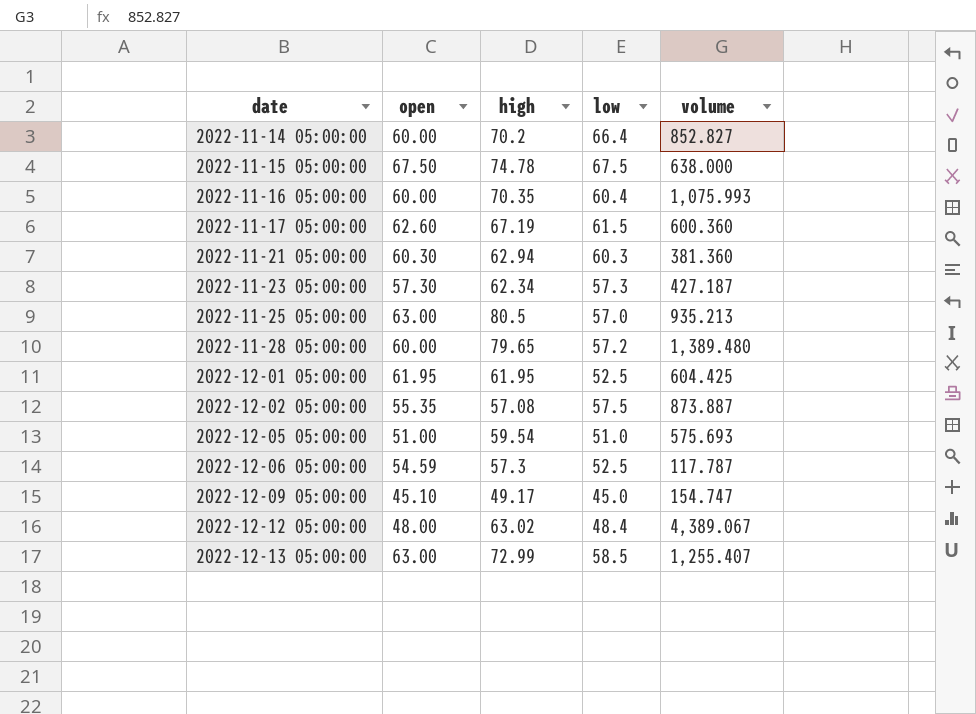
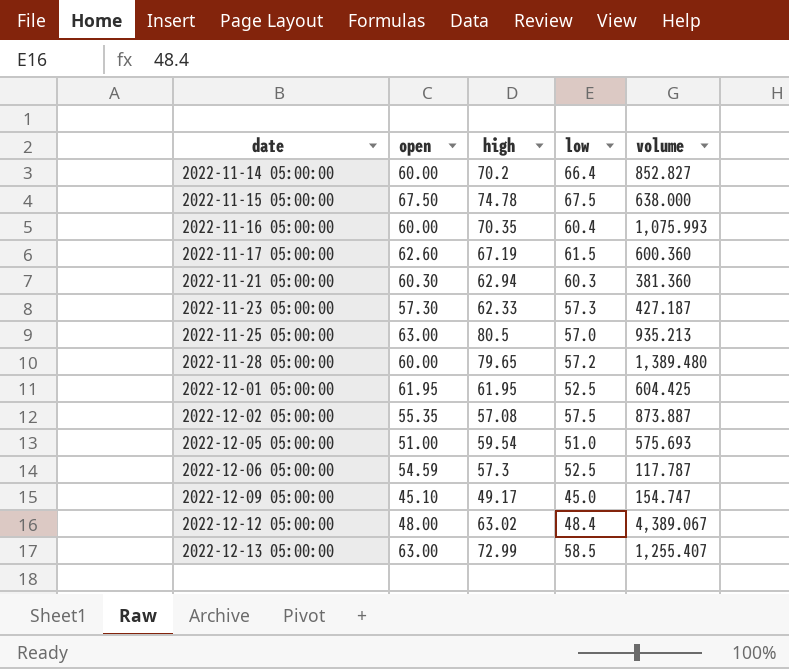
2022-11-23 05:00:00 | high: 62.34 -> 62.33

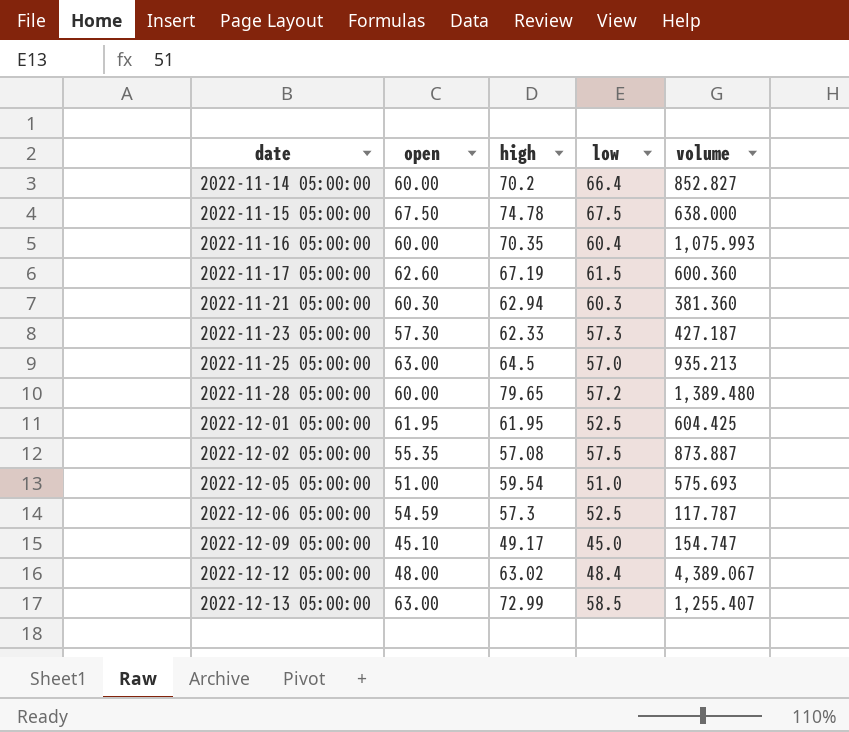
2022-11-25 05:00:00 | high: 80.5 -> 64.5

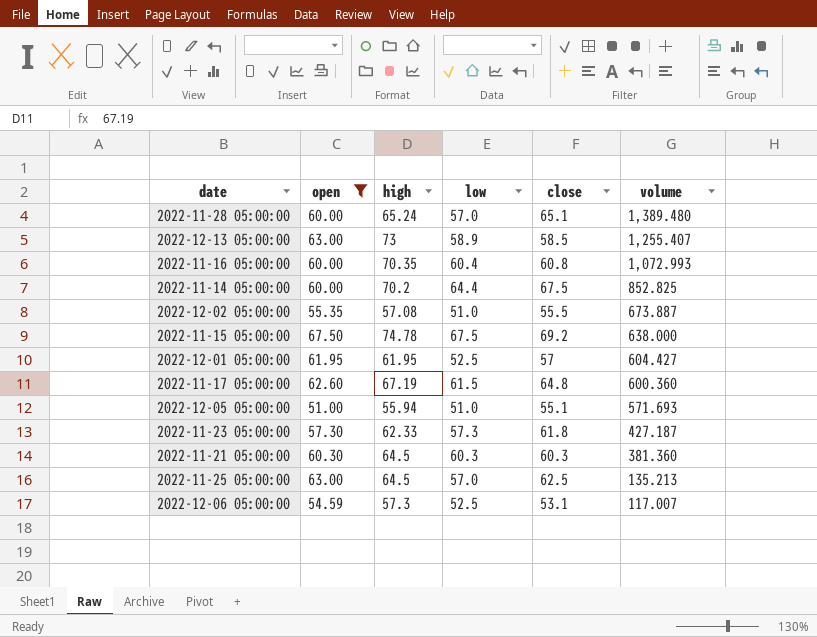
filter: none -> open >= 51.00
row order: date ascending -> volume descending
column close | position: none -> 5
2022-11-28 05:00:00 | high: 79.65 -> 65.24
2022-11-28 05:00:00 | low: 57.2 -> 57.0
2022-12-13 05:00:00 | high: 72.99 -> 73
2022-12-13 05:00:00 | low: 58.5 -> 58.9
2022-11-16 05:00:00 | volume: 1,075.993 -> 1,072.993
2022-11-14 05:00:00 | low: 66.4 -> 64.4
2022-11-14 05:00:00 | volume: 852.827 -> 852.825
2022-12-02 05:00:00 | low: 57.5 -> 51.0
2022-12-02 05:00:00 | volume: 873.887 -> 673.887
2022-12-01 05:00:00 | volume: 604.425 -> 604.427
2022-12-05 05:00:00 | high: 59.54 -> 55.94
2022-12-05 05:00:00 | volume: 575.693 -> 571.693
2022-11-21 05:00:00 | high: 62.94 -> 64.5
2022-11-25 05:00:00 | volume: 935.213 -> 135.213
2022-12-06 05:00:00 | volume: 117.787 -> 117.007

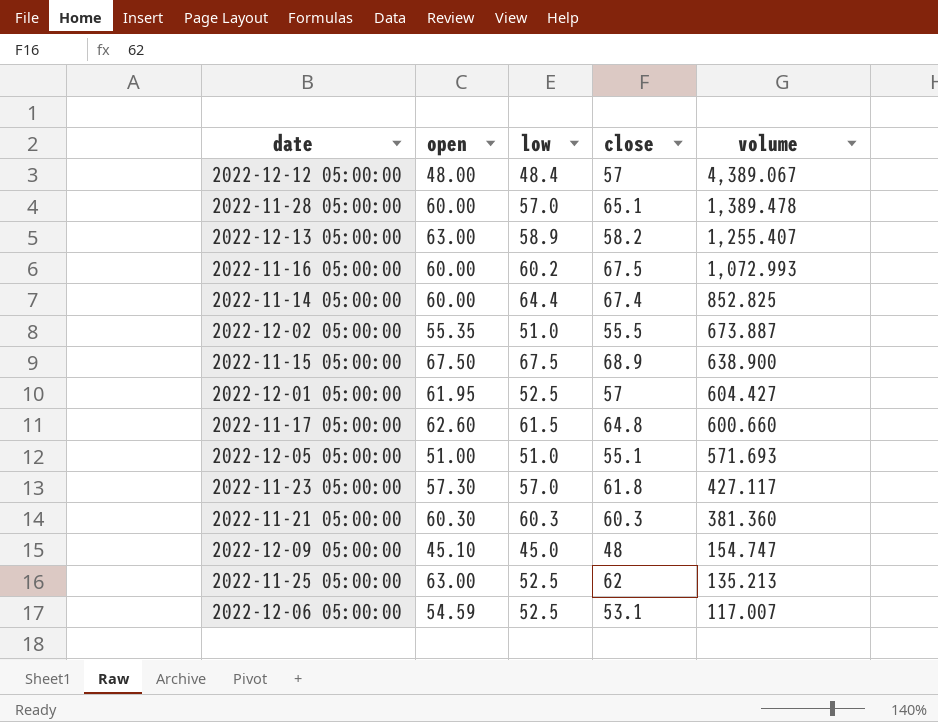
filter: open >= 51.00 -> none
column high | position: 3 -> none
2022-11-28 05:00:00 | volume: 1,389.480 -> 1,389.478
2022-12-13 05:00:00 | close: 58.5 -> 58.2
2022-11-16 05:00:00 | low: 60.4 -> 60.2
2022-11-16 05:00:00 | close: 60.8 -> 67.5
2022-11-14 05:00:00 | close: 67.5 -> 67.4
2022-11-15 05:00:00 | close: 69.2 -> 68.9
2022-11-15 05:00:00 | volume: 638.000 -> 638.900
2022-11-17 05:00:00 | volume: 600.360 -> 600.660
2022-11-23 05:00:00 | low: 57.3 -> 57.0
2022-11-23 05:00:00 | volume: 427.187 -> 427.117
2022-11-25 05:00:00 | low: 57.0 -> 52.5
2022-11-25 05:00:00 | close: 62.5 -> 62

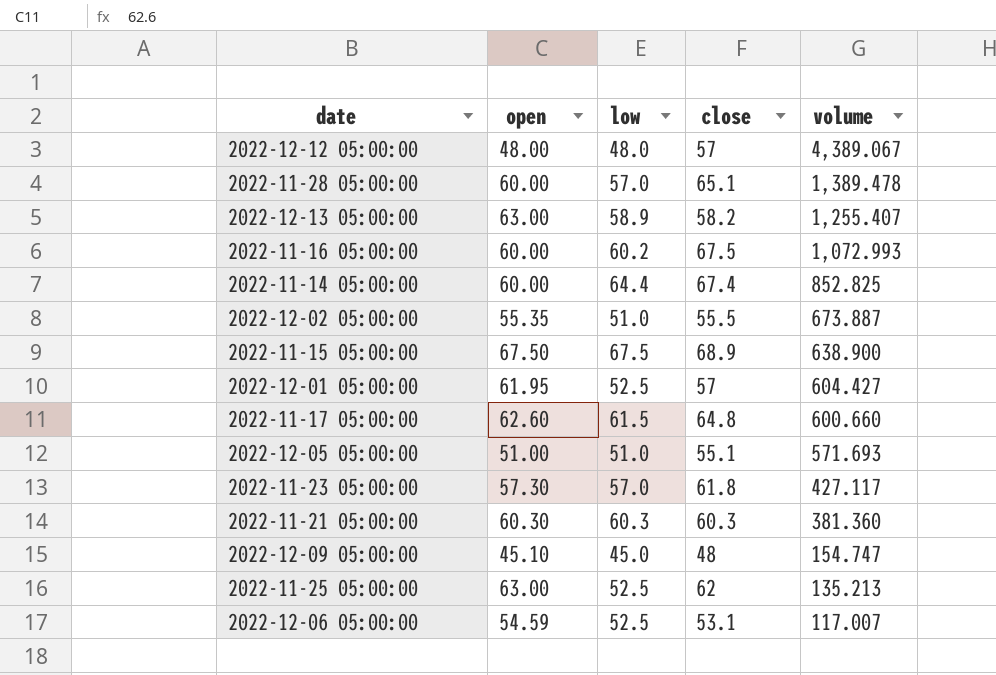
2022-12-12 05:00:00 | low: 48.4 -> 48.0

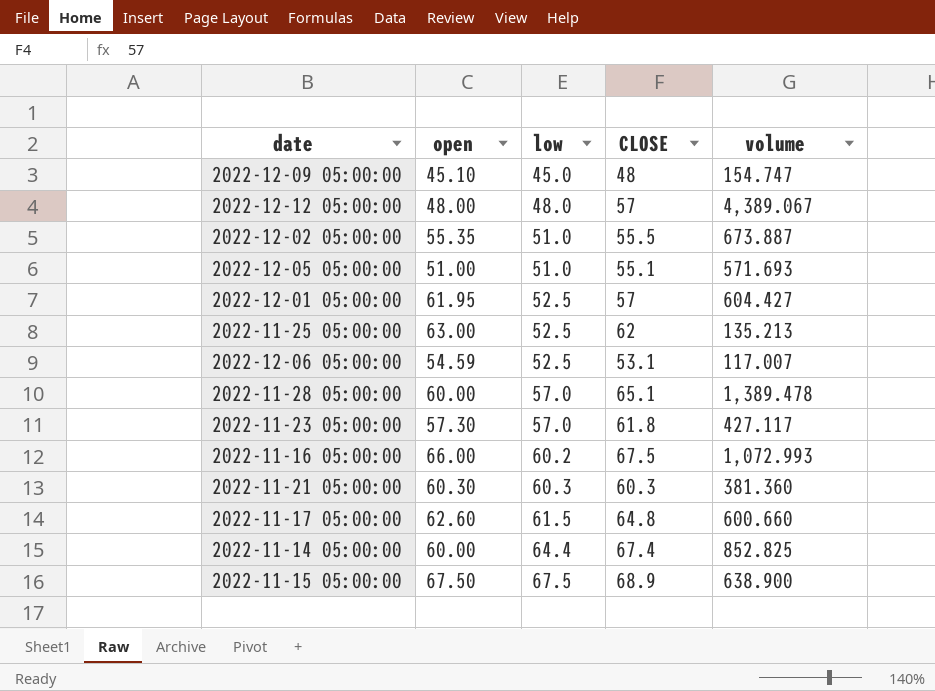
row order: volume descending -> low ascending
column name: close -> CLOSE
row 2022-12-13 05:00:00: 63.00 | 58.9 | 58.2 | 1,255.407 -> none
2022-11-16 05:00:00 | open: 60.00 -> 66.00

